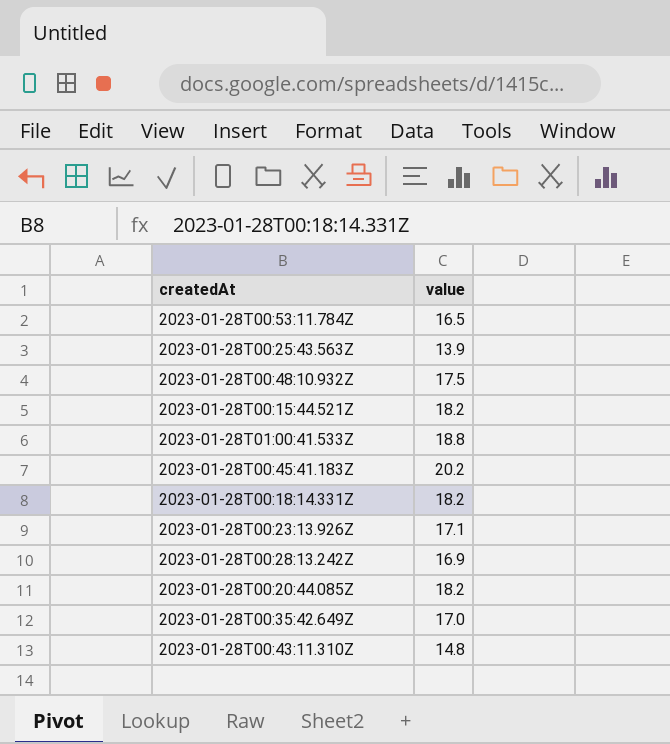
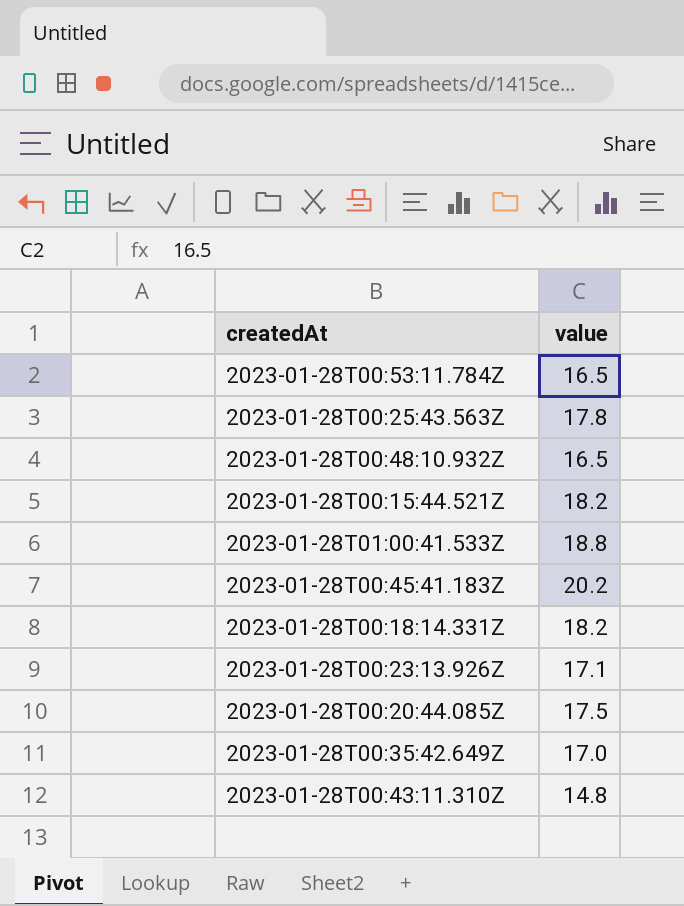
row 2023-01-28T00:28:13.242Z: 16.9 -> none
2023-01-28T00:25:43.563Z | value: 13.9 -> 17.8
2023-01-28T00:48:10.932Z | value: 17.5 -> 16.5
2023-01-28T00:20:44.085Z | value: 18.2 -> 17.5

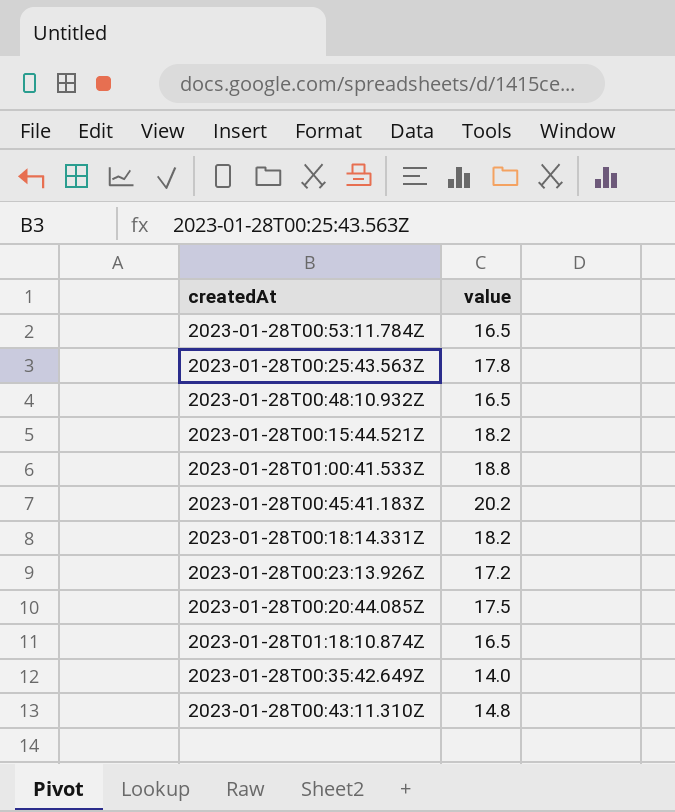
2023-01-28T00:23:13.926Z | value: 17.1 -> 17.2
row 2023-01-28T01:18:10.874Z: none -> 16.5
2023-01-28T00:35:42.649Z | value: 17.0 -> 14.0

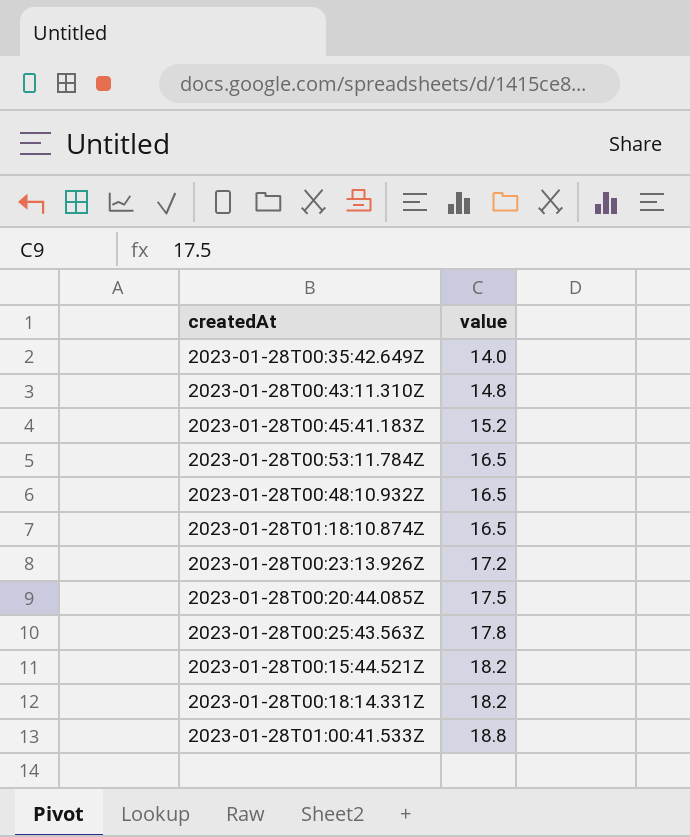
row order: none -> value ascending
2023-01-28T00:45:41.183Z | value: 20.2 -> 15.2

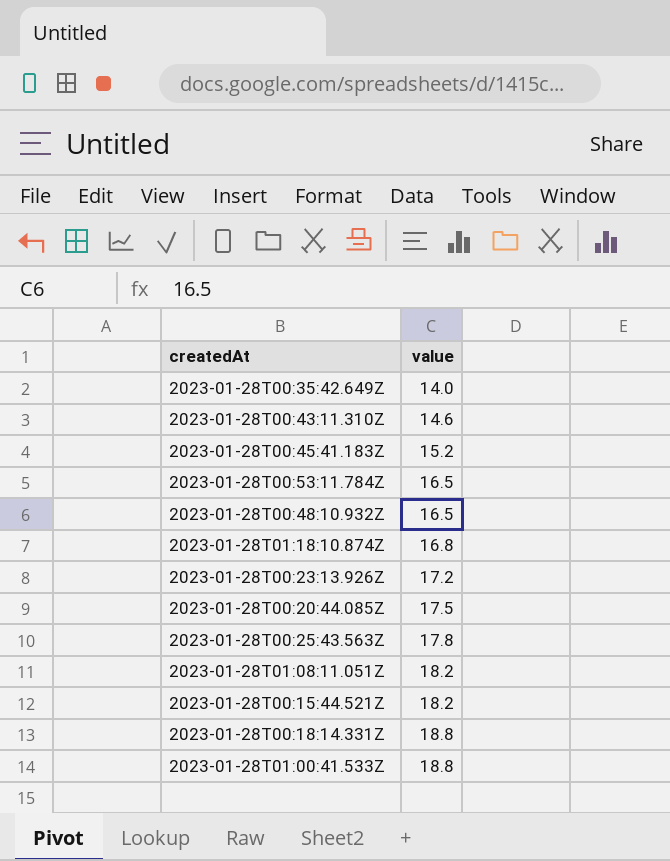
2023-01-28T00:43:11.310Z | value: 14.8 -> 14.6
2023-01-28T01:18:10.874Z | value: 16.5 -> 16.8
row 2023-01-28T01:08:11.051Z: none -> 18.2
2023-01-28T00:18:14.331Z | value: 18.2 -> 18.8

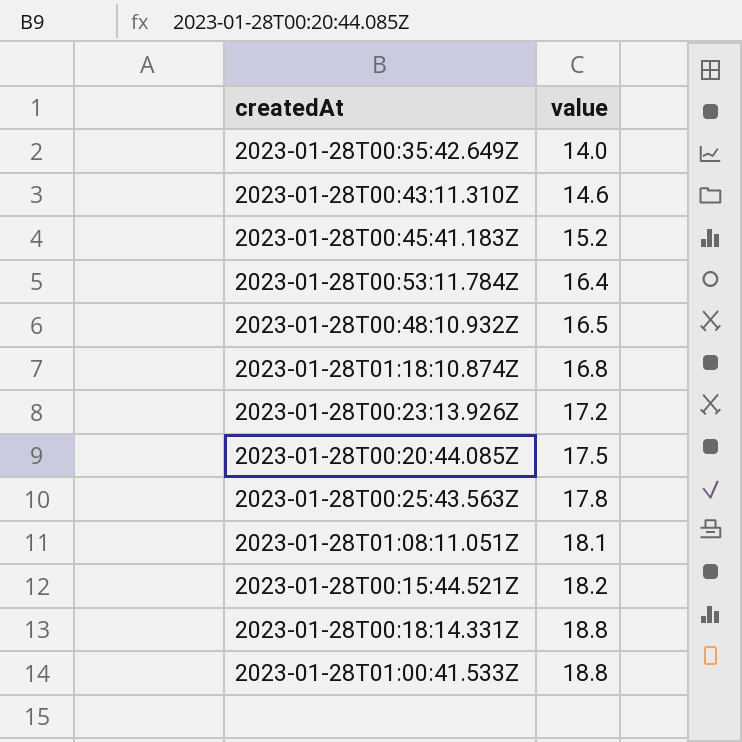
2023-01-28T00:53:11.784Z | value: 16.5 -> 16.4
2023-01-28T01:08:11.051Z | value: 18.2 -> 18.1

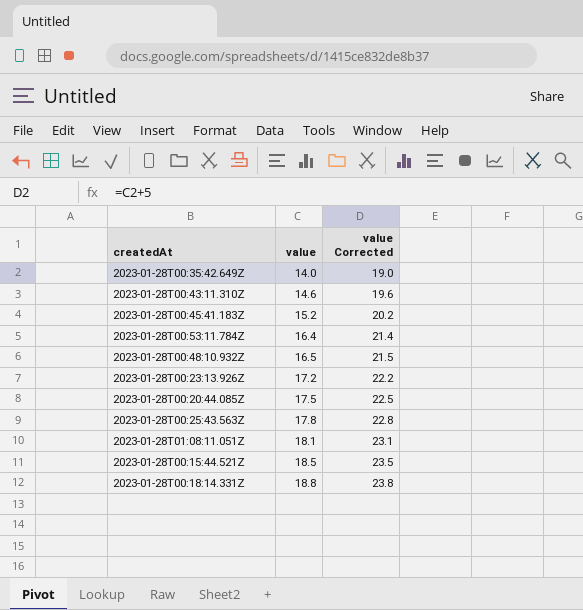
column value Corrected | formula: none -> [value] + 5
row 2023-01-28T01:18:10.874Z: 16.8 -> none
row 2023-01-28T01:00:41.533Z: 18.8 -> none
2023-01-28T00:15:44.521Z | value: 18.2 -> 18.5

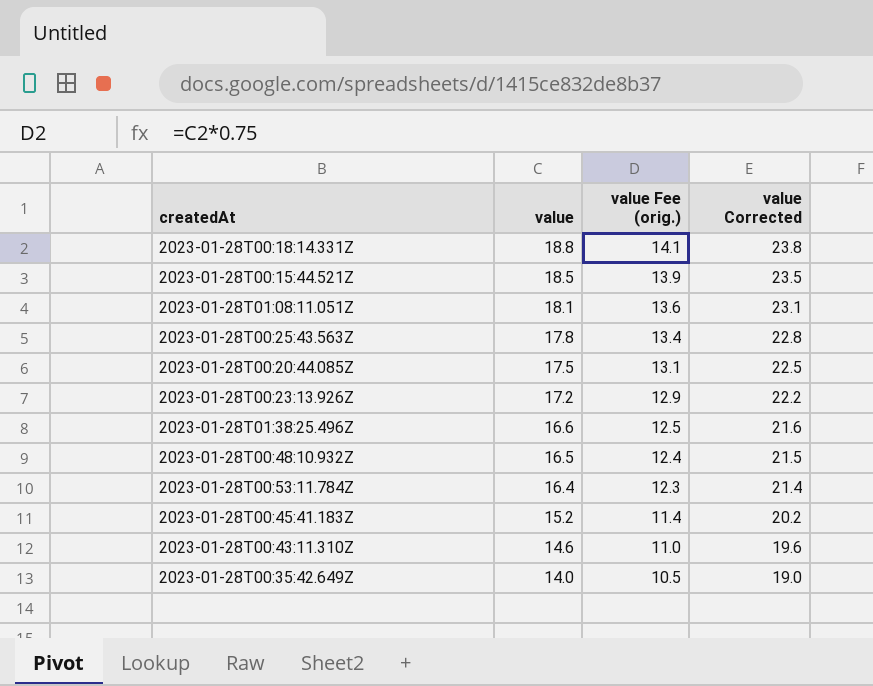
row order: value ascending -> value descending
column value Fee (orig.) | formula: none -> [value] * 0.75
row 2023-01-28T01:38:25.496Z: none -> 16.6 | 12.5 | 21.6

